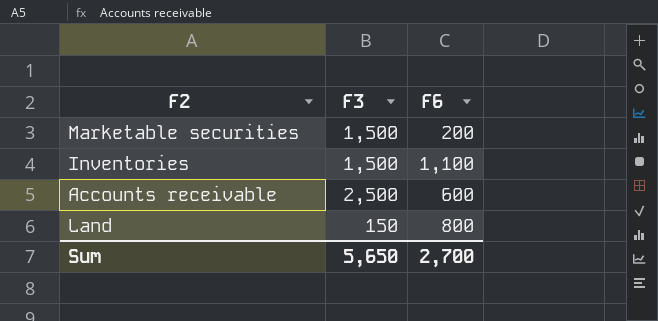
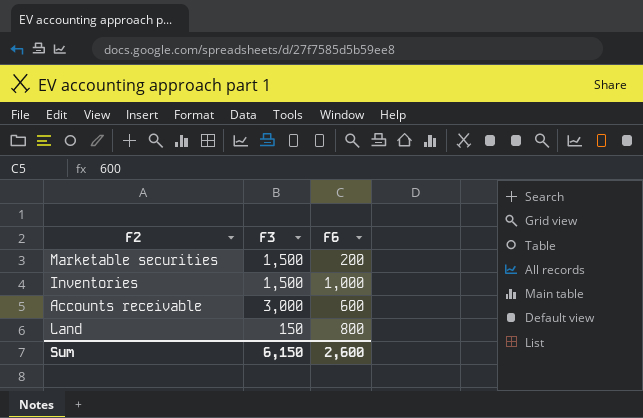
Inventories | F6: 1,100 -> 1,000
Accounts receivable | F3: 2,500 -> 3,000
Sum | F3: 5,650 -> 6,150
Sum | F6: 2,700 -> 2,600

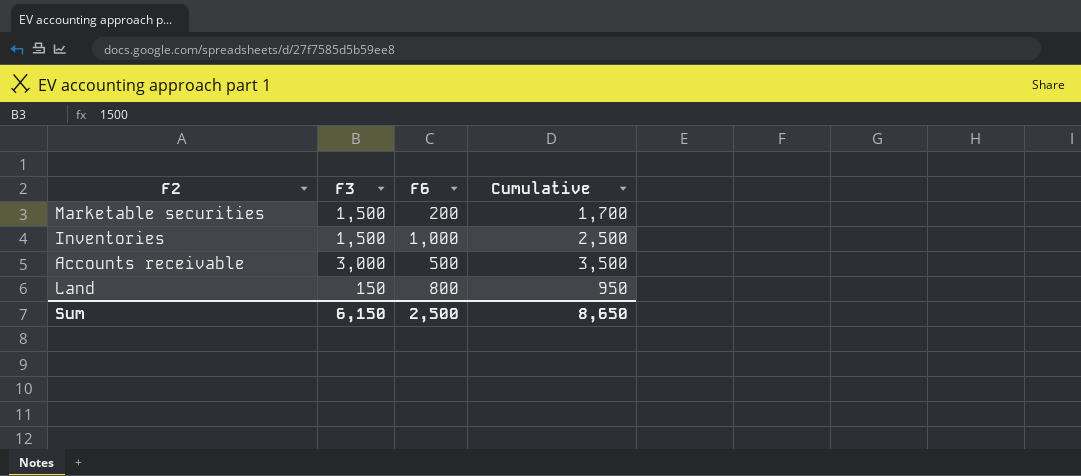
column Cumulative | formula: none -> [F3] + [F6]
Accounts receivable | F6: 600 -> 500
Sum | F6: 2,600 -> 2,500

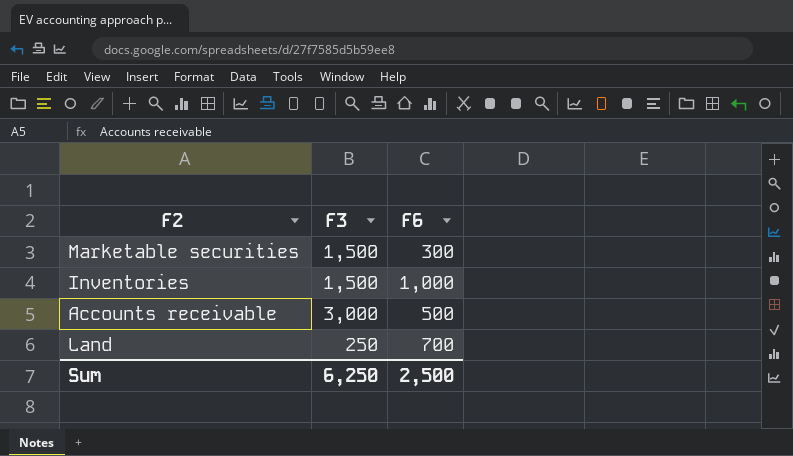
column Cumulative | formula: [F3] + [F6] -> none
Marketable securities | F6: 200 -> 300
Land | F3: 150 -> 250
Land | F6: 800 -> 700
Sum | F3: 6,150 -> 6,250

